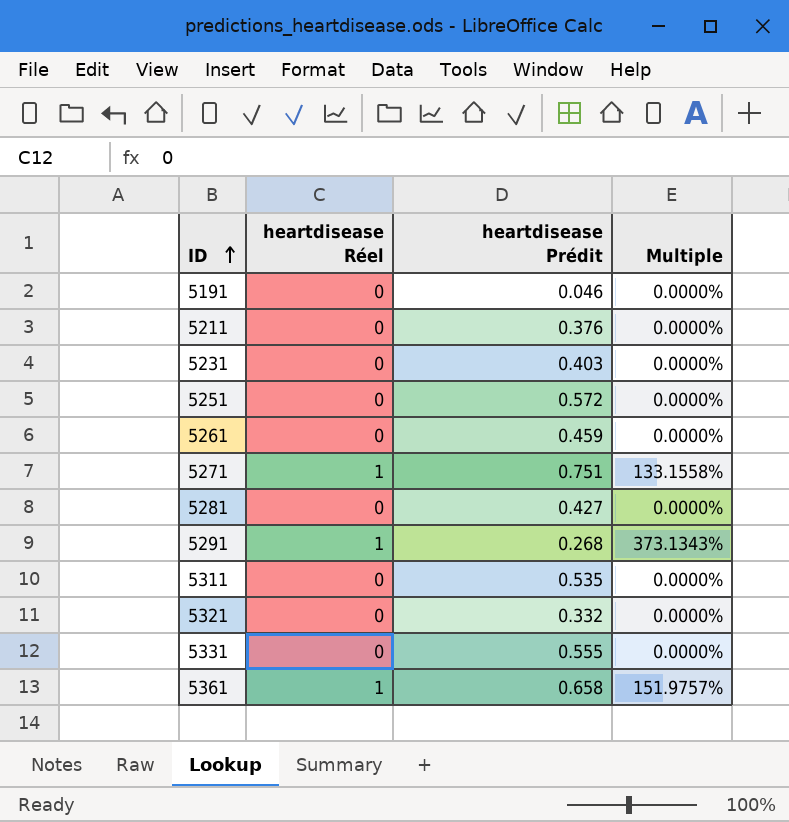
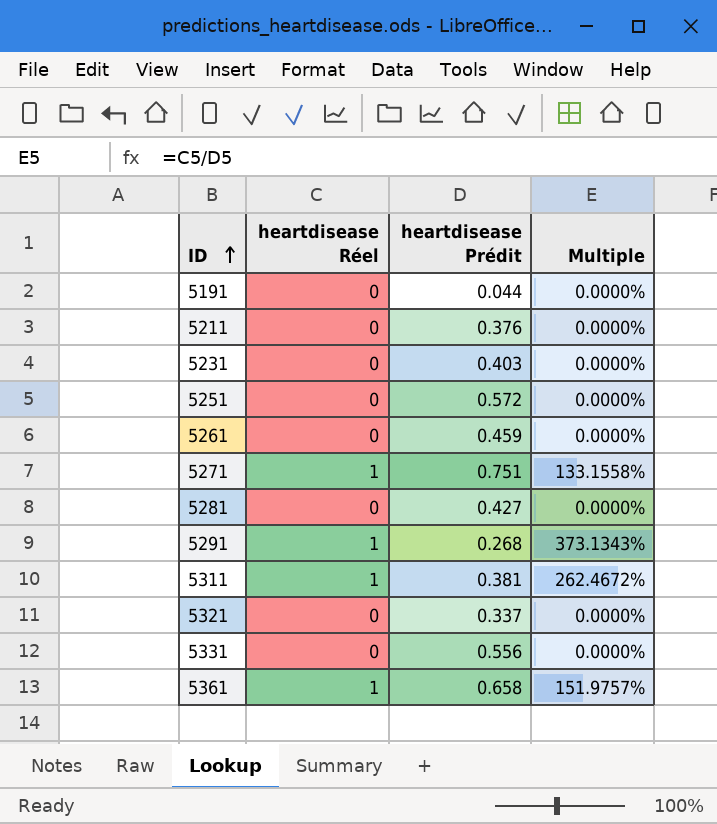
5191 | heartdisease Prédit: 0.046 -> 0.044
5311 | heartdisease Réel: 0 -> 1
5311 | heartdisease Prédit: 0.535 -> 0.381
5311 | Multiple: 0.0000% -> 262.4672%
5321 | heartdisease Prédit: 0.332 -> 0.337
5331 | heartdisease Prédit: 0.555 -> 0.556

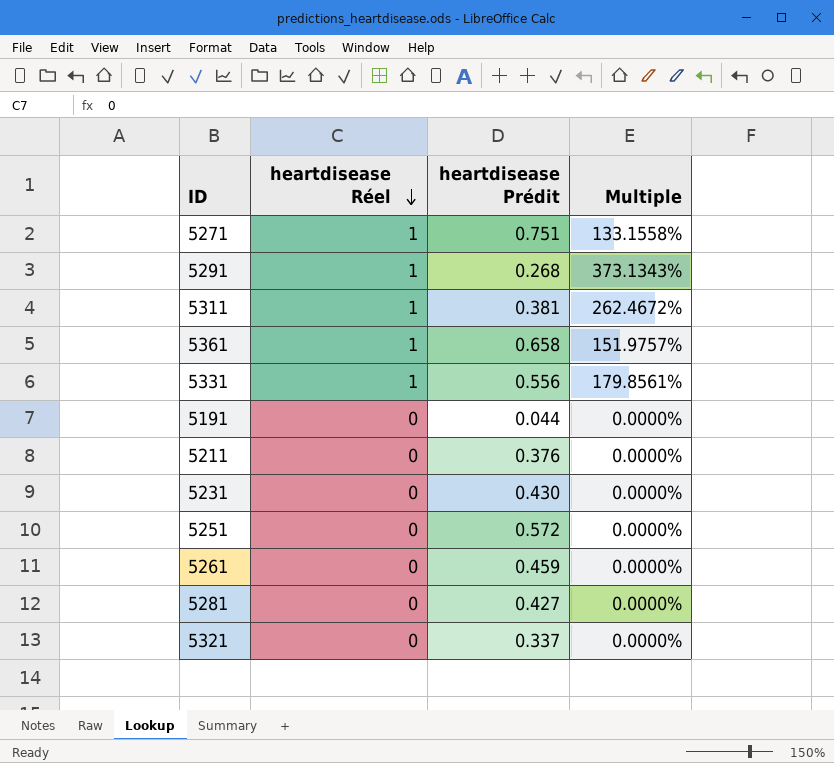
row order: ID ascending -> heartdisease Réel descending
5331 | heartdisease Réel: 0 -> 1
5331 | Multiple: 0.0000% -> 179.8561%
5231 | heartdisease Prédit: 0.403 -> 0.430

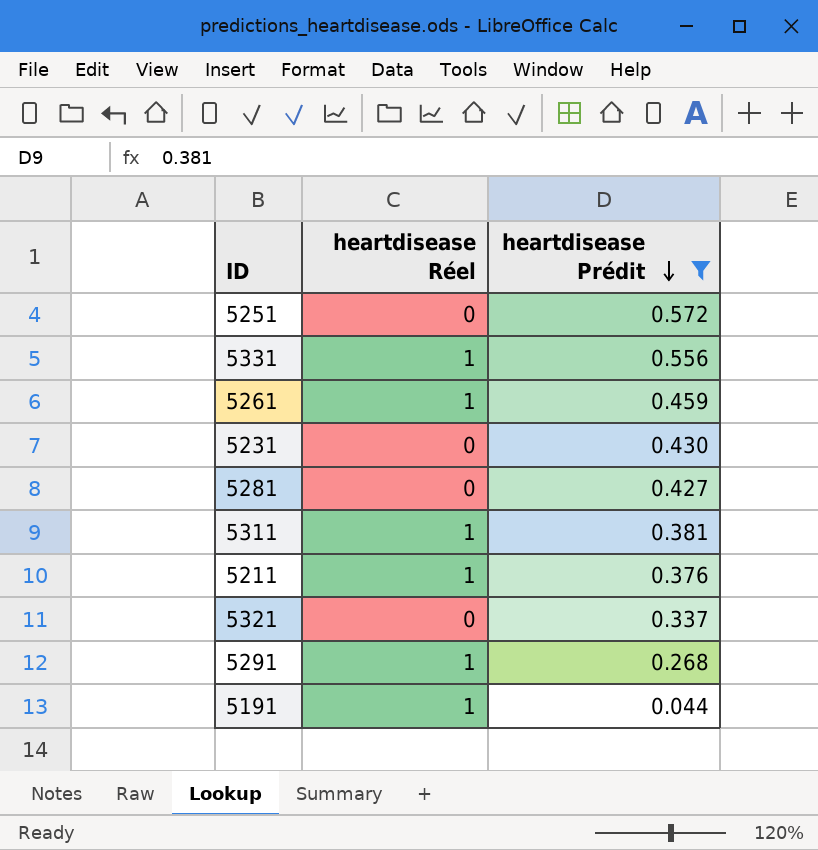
filter: none -> heartdisease Prédit <= 0.572
row order: heartdisease Réel descending -> heartdisease Prédit descending
column Multiple | formula: [heartdisease Réel] / [heartdisease Prédit] -> none
5261 | heartdisease Réel: 0 -> 1
5211 | heartdisease Réel: 0 -> 1
5191 | heartdisease Réel: 0 -> 1

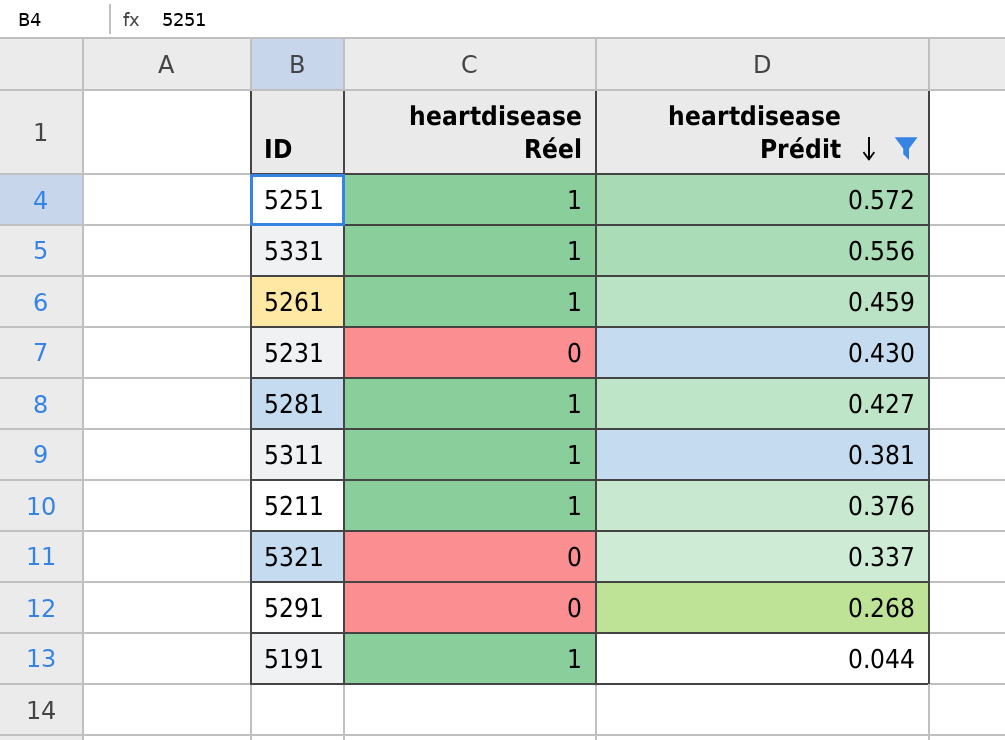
5251 | heartdisease Réel: 0 -> 1
5281 | heartdisease Réel: 0 -> 1
5291 | heartdisease Réel: 1 -> 0

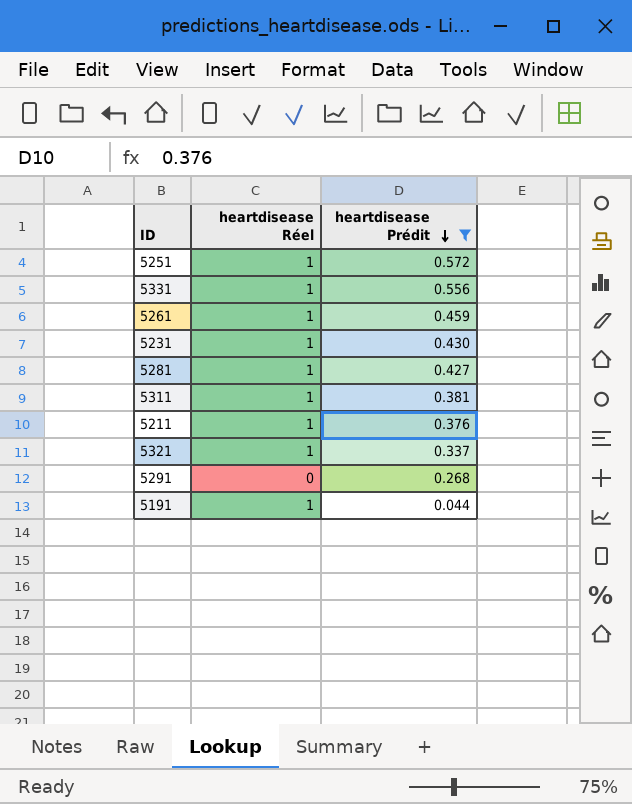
5231 | heartdisease Réel: 0 -> 1
5321 | heartdisease Réel: 0 -> 1

